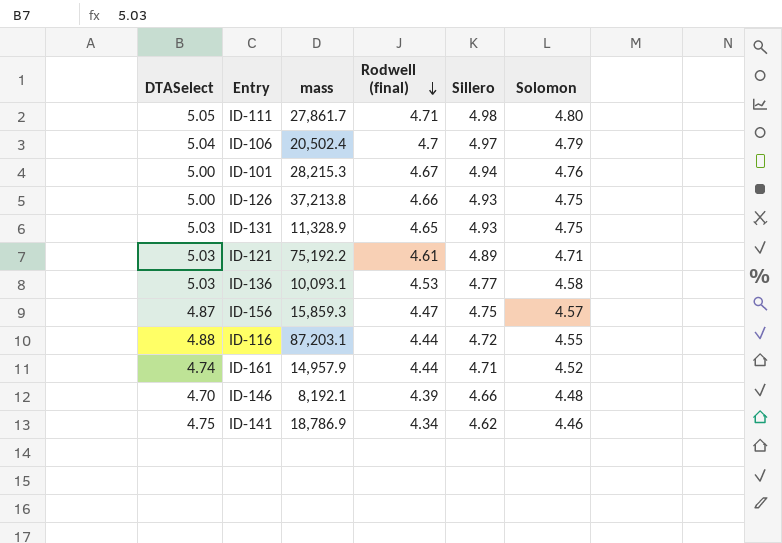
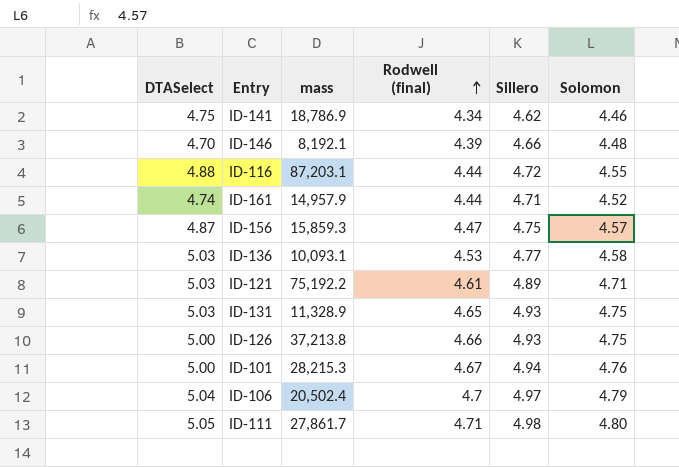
row order: Rodwell (final) descending -> Rodwell (final) ascending

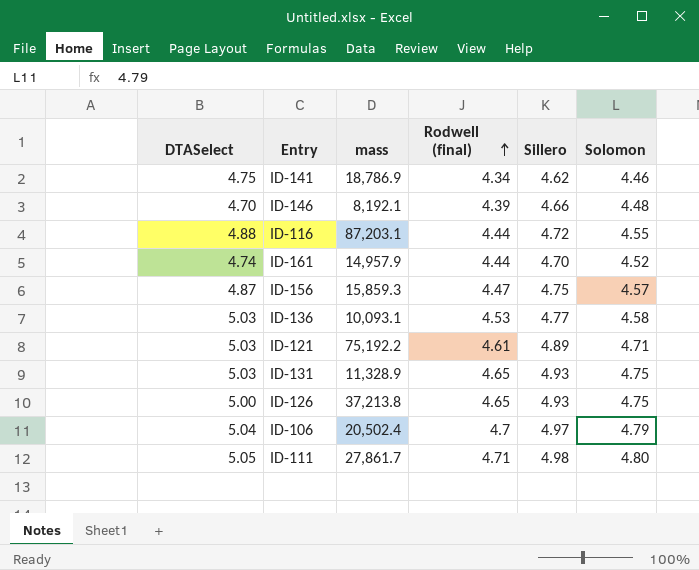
row ID-101: 5.00 | 28,215.3 | 4.67 | 4.94 | 4.76 -> none
ID-161 | Sillero: 4.71 -> 4.70
ID-126 | Rodwell (final): 4.66 -> 4.65

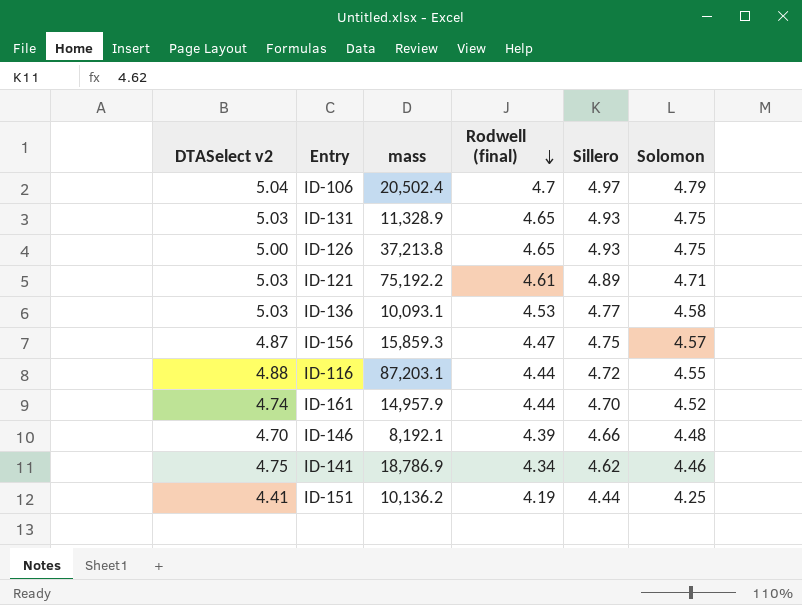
row order: Rodwell (final) ascending -> Rodwell (final) descending
column name: DTASelect -> DTASelect v2
row ID-111: 5.05 | 27,861.7 | 4.71 | 4.98 | 4.80 -> none
row ID-151: none -> 4.41 | 10,136.2 | 4.19 | 4.44 | 4.25

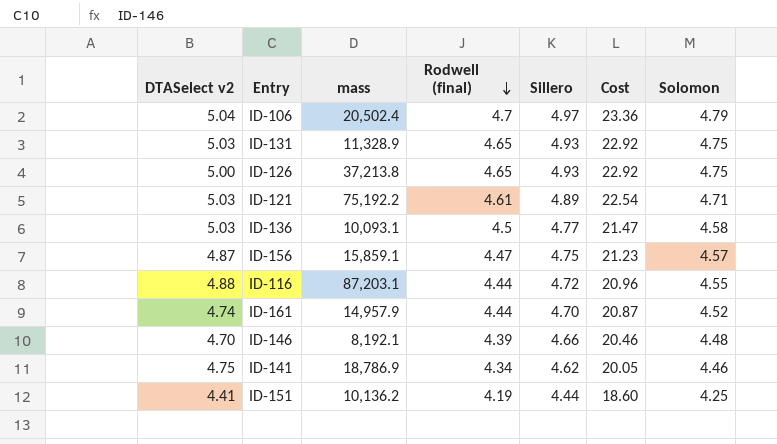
column Cost | formula: none -> [Rodwell (final)] * [Sillero]
ID-136 | Rodwell (final): 4.53 -> 4.5
ID-156 | mass: 15,859.3 -> 15,859.1

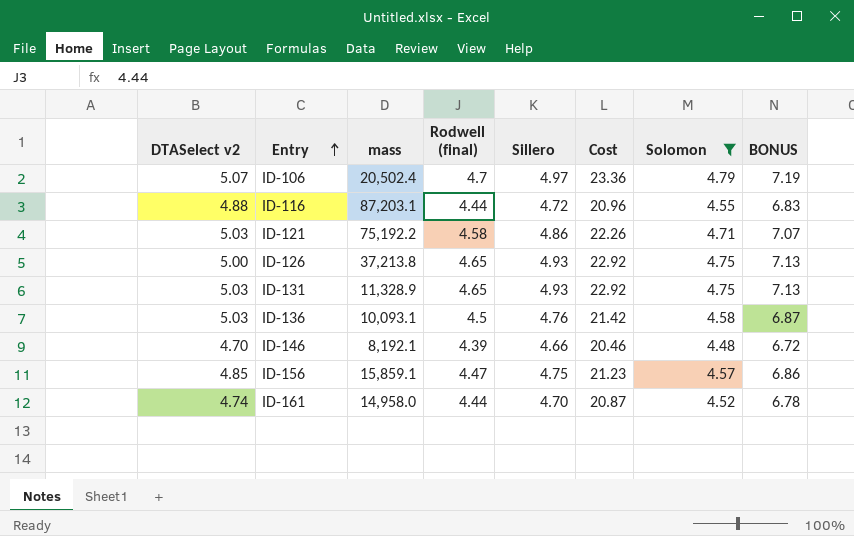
filter: none -> Solomon >= 4.48
row order: Rodwell (final) descending -> Entry ascending
column BONUS | formula: none -> [Solomon] * 1.5
ID-106 | DTASelect v2: 5.04 -> 5.07
ID-121 | Rodwell (final): 4.61 -> 4.58
ID-121 | Sillero: 4.89 -> 4.86
ID-121 | Cost: 22.54 -> 22.26
ID-136 | Sillero: 4.77 -> 4.76
ID-136 | Cost: 21.47 -> 21.42
ID-156 | DTASelect v2: 4.87 -> 4.85
ID-161 | mass: 14,957.9 -> 14,958.0

